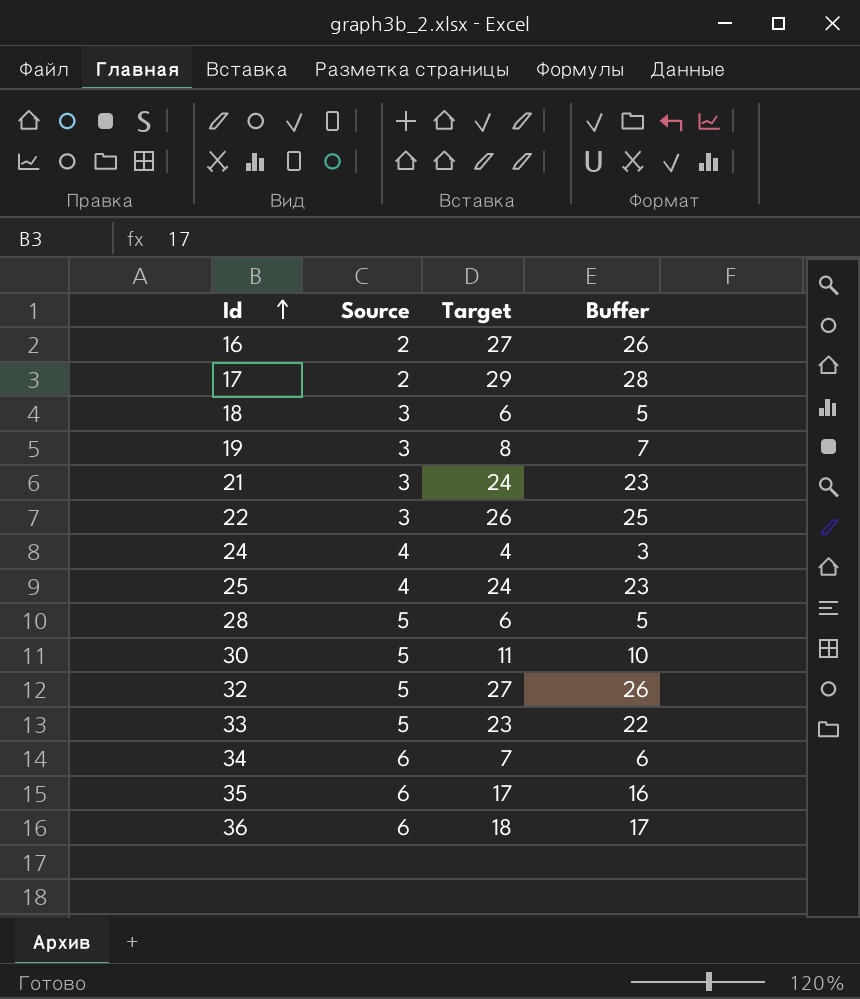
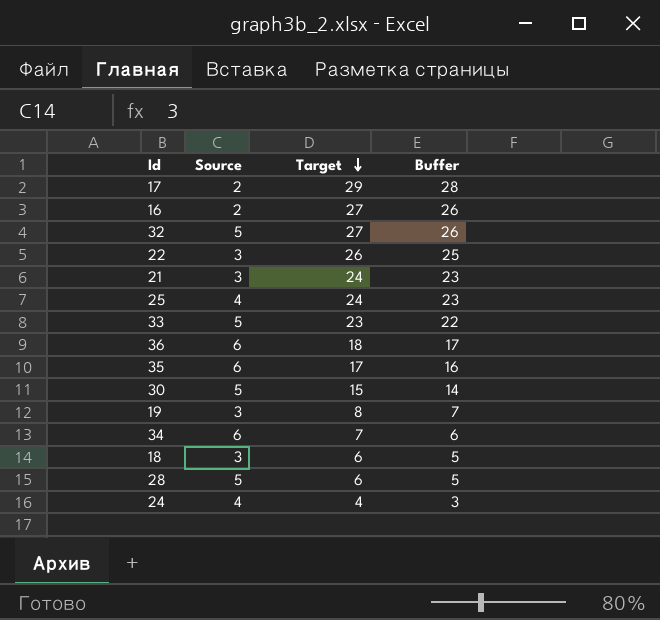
row order: Id ascending -> Target descending
30 | Target: 11 -> 15
30 | Buffer: 10 -> 14

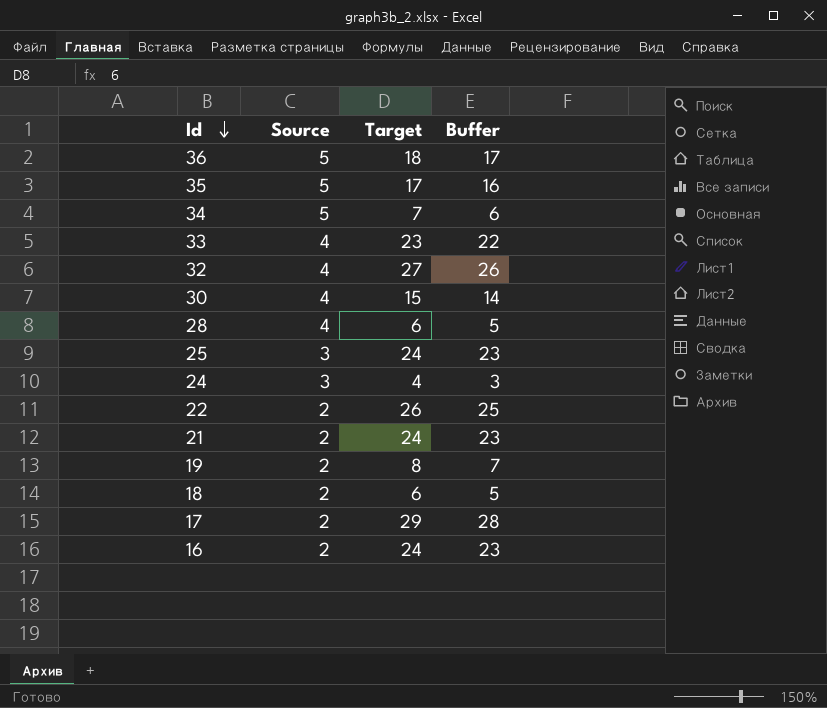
row order: Target descending -> Id descending
36 | Source: 6 -> 5
35 | Source: 6 -> 5
34 | Source: 6 -> 5
33 | Source: 5 -> 4
32 | Source: 5 -> 4
30 | Source: 5 -> 4
28 | Source: 5 -> 4
25 | Source: 4 -> 3
24 | Source: 4 -> 3
22 | Source: 3 -> 2
21 | Source: 3 -> 2
19 | Source: 3 -> 2
18 | Source: 3 -> 2
16 | Target: 27 -> 24
16 | Buffer: 26 -> 23

